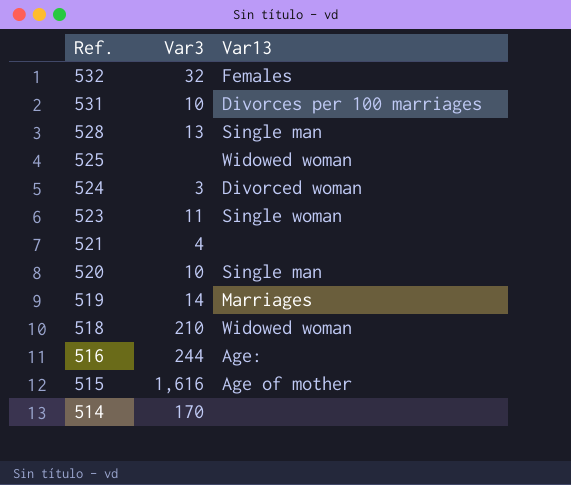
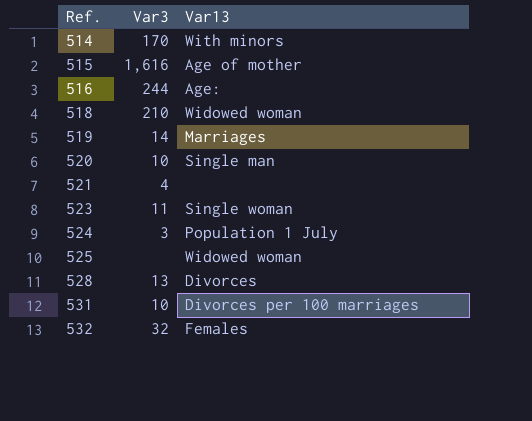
row order: Ref. descending -> Ref. ascending
514 | Var13: none -> With minors
524 | Var13: Divorced woman -> Population 1 July
528 | Var13: Single man -> Divorces

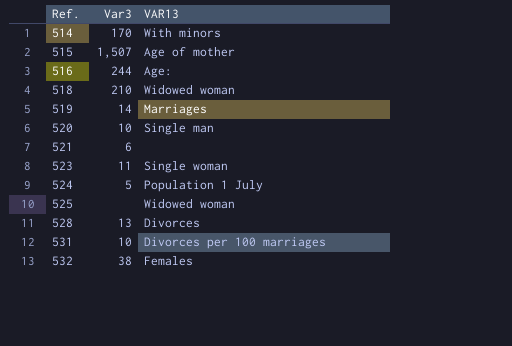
column name: Var13 -> VAR13
515 | Var3: 1,616 -> 1,507
521 | Var3: 4 -> 6
524 | Var3: 3 -> 5
532 | Var3: 32 -> 38

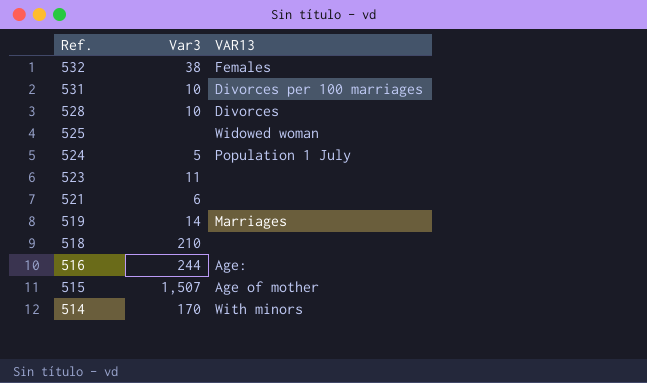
row order: Ref. ascending -> Ref. descending
row 520: 10 | Single man -> none
528 | Var3: 13 -> 10
523 | VAR13: Single woman -> none
518 | VAR13: Widowed woman -> none

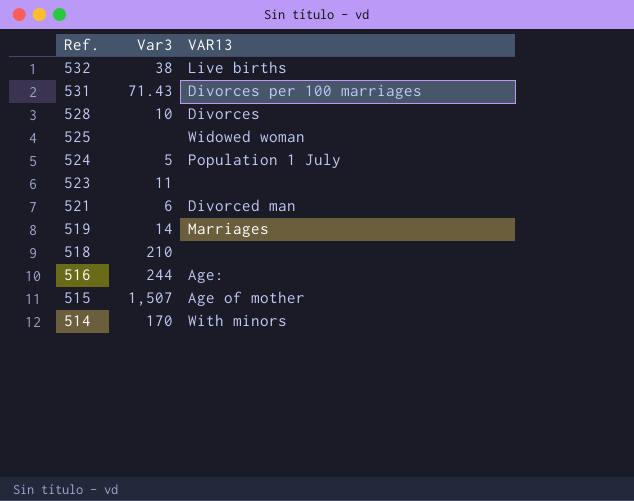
532 | VAR13: Females -> Live births
531 | Var3: 10 -> 71.43
521 | VAR13: none -> Divorced man

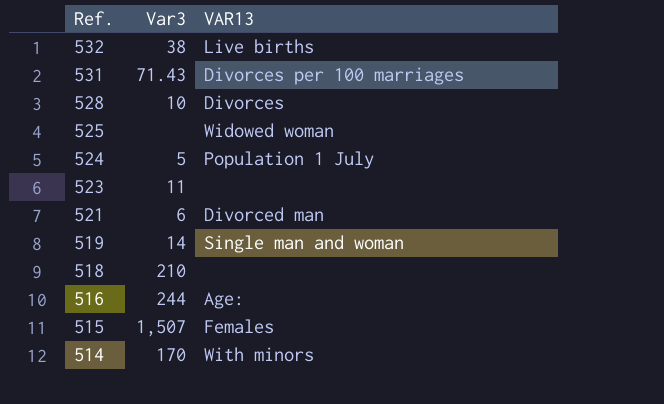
519 | VAR13: Marriages -> Single man and woman
515 | VAR13: Age of mother -> Females

